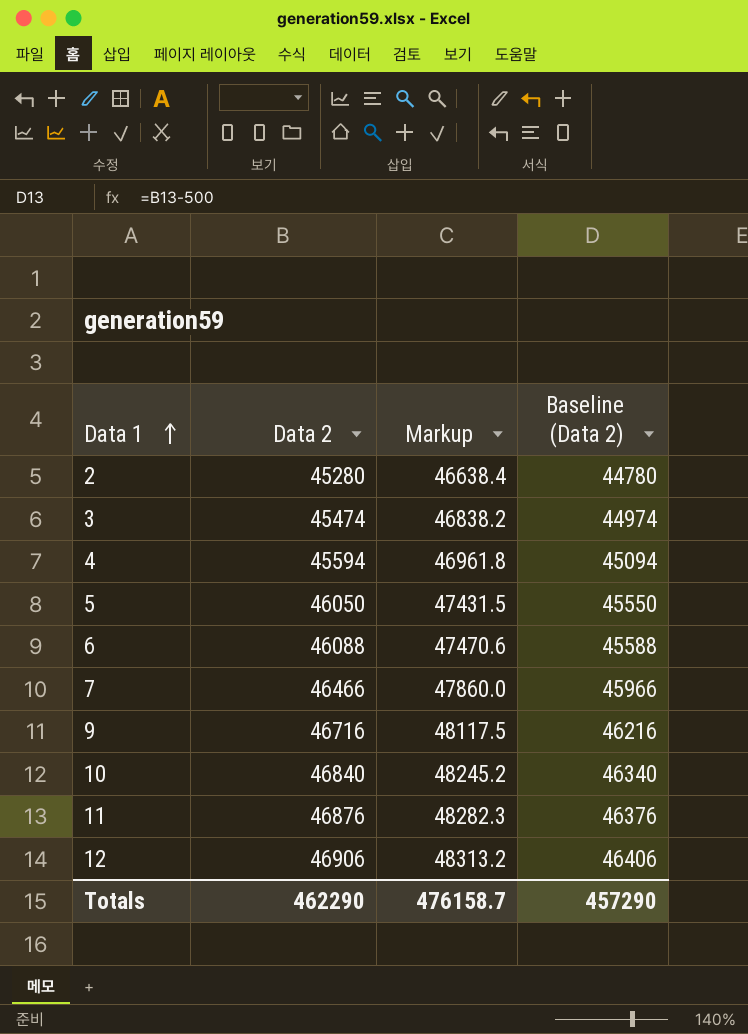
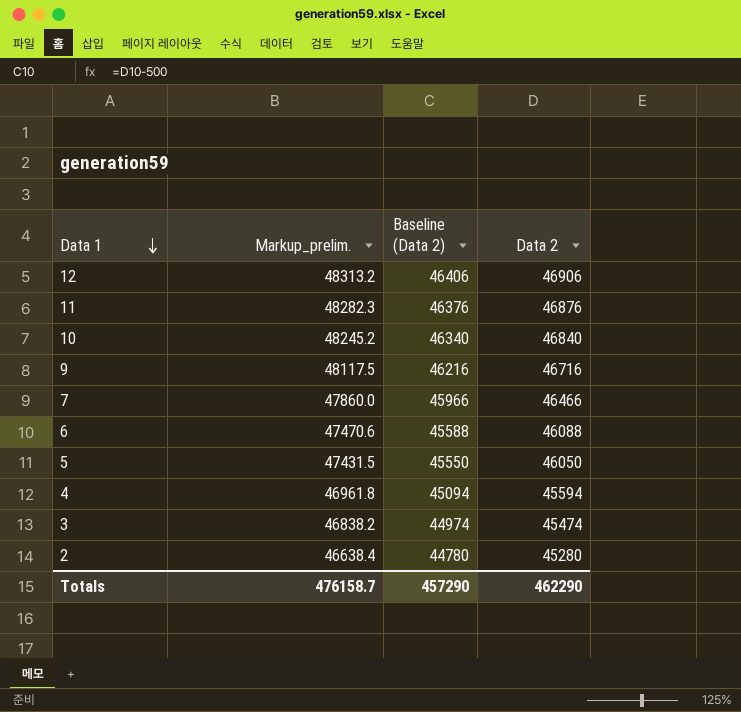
row order: Data 1 ascending -> Data 1 descending
column name: Markup -> Markup_prelim.
column Data 2 | position: 2 -> 4

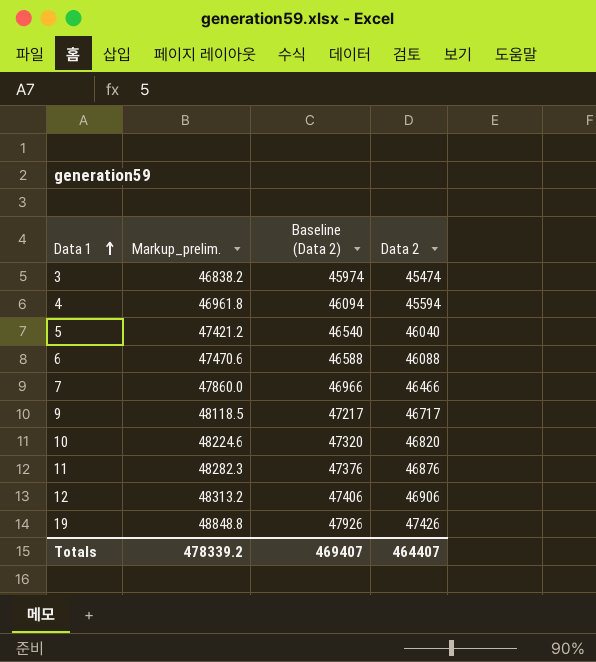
row order: Data 1 descending -> Data 1 ascending
column Baseline (Data 2) | formula: [Data 2] - 500 -> [Data 2] + 500
row 2: 46638.4 | 44780 | 45280 -> none
5 | Markup_prelim.: 47431.5 -> 47421.2
5 | Data 2: 46050 -> 46040
9 | Markup_prelim.: 48117.5 -> 48118.5
9 | Data 2: 46716 -> 46717
10 | Markup_prelim.: 48245.2 -> 48224.6
10 | Data 2: 46840 -> 46820
row 19: none -> 48848.8 | 47926 | 47426
Totals | Markup_prelim.: 476158.7 -> 478339.2
Totals | Baseline (Data 2): 457290 -> 469407
Totals | Data 2: 462290 -> 464407

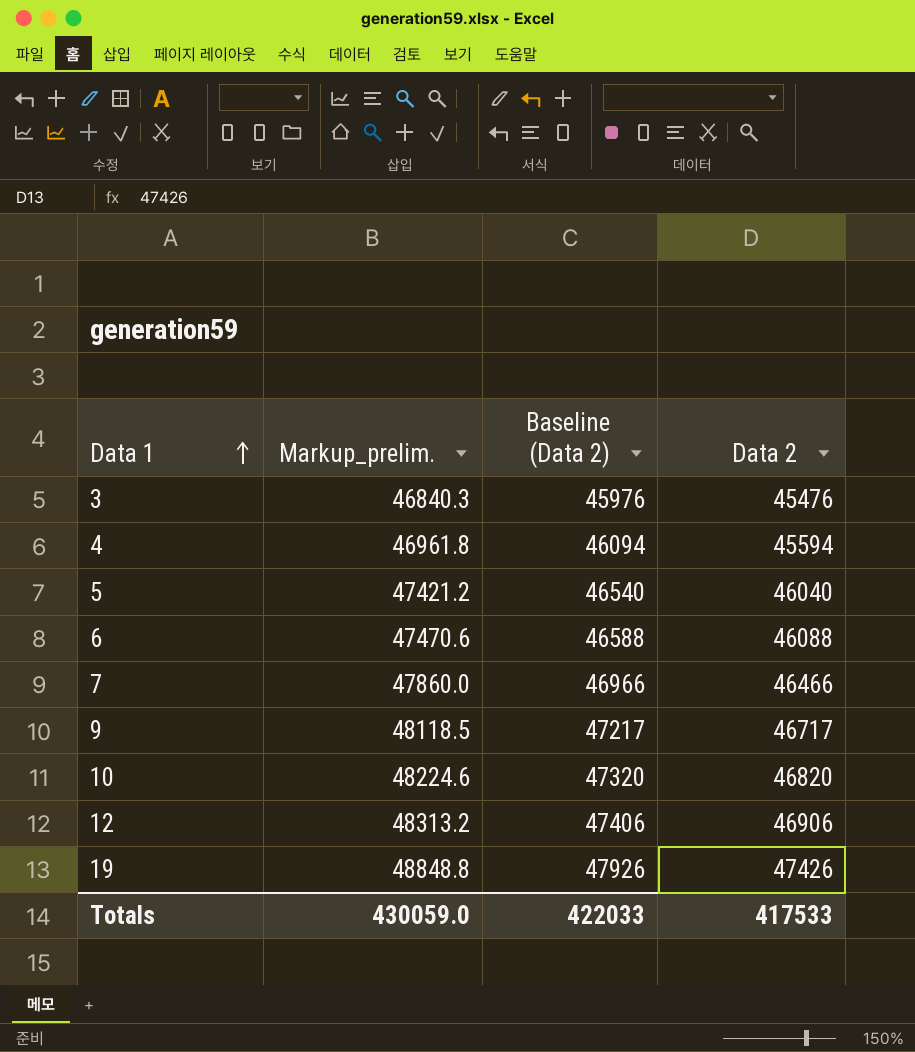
row 11: 48282.3 | 47376 | 46876 -> none
3 | Markup_prelim.: 46838.2 -> 46840.3
3 | Baseline (Data 2): 45974 -> 45976
3 | Data 2: 45474 -> 45476
Totals | Markup_prelim.: 478339.2 -> 430059.0
Totals | Baseline (Data 2): 469407 -> 422033
Totals | Data 2: 464407 -> 417533

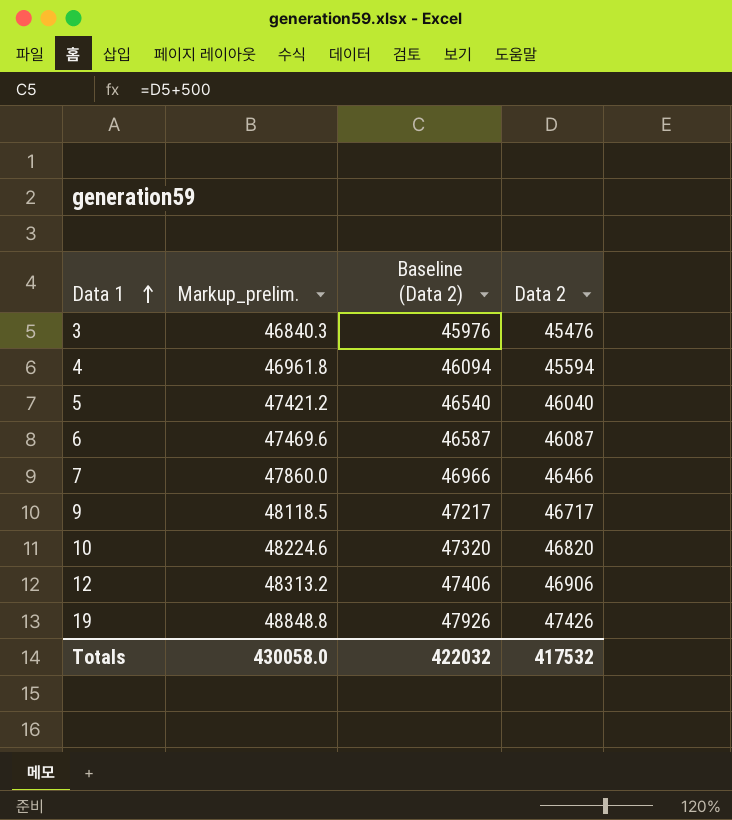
6 | Markup_prelim.: 47470.6 -> 47469.6
6 | Baseline (Data 2): 46588 -> 46587
6 | Data 2: 46088 -> 46087
Totals | Markup_prelim.: 430059.0 -> 430058.0
Totals | Baseline (Data 2): 422033 -> 422032
Totals | Data 2: 417533 -> 417532

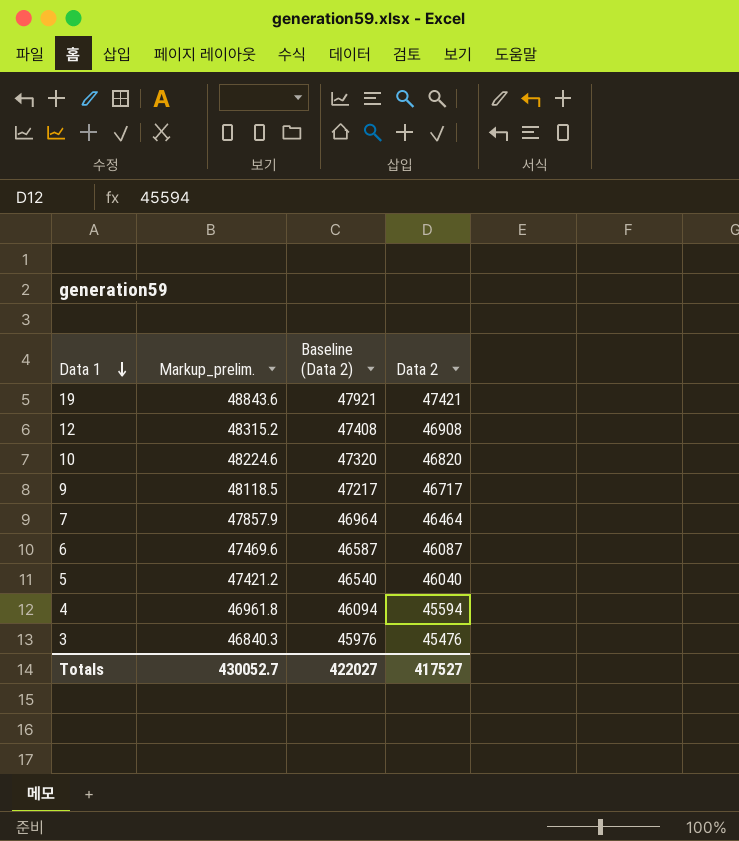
row order: Data 1 ascending -> Data 1 descending
19 | Markup_prelim.: 48848.8 -> 48843.6
19 | Baseline (Data 2): 47926 -> 47921
19 | Data 2: 47426 -> 47421
12 | Markup_prelim.: 48313.2 -> 48315.2
12 | Baseline (Data 2): 47406 -> 47408
12 | Data 2: 46906 -> 46908
7 | Markup_prelim.: 47860.0 -> 47857.9
7 | Baseline (Data 2): 46966 -> 46964
7 | Data 2: 46466 -> 46464
Totals | Markup_prelim.: 430058.0 -> 430052.7
Totals | Baseline (Data 2): 422032 -> 422027
Totals | Data 2: 417532 -> 417527

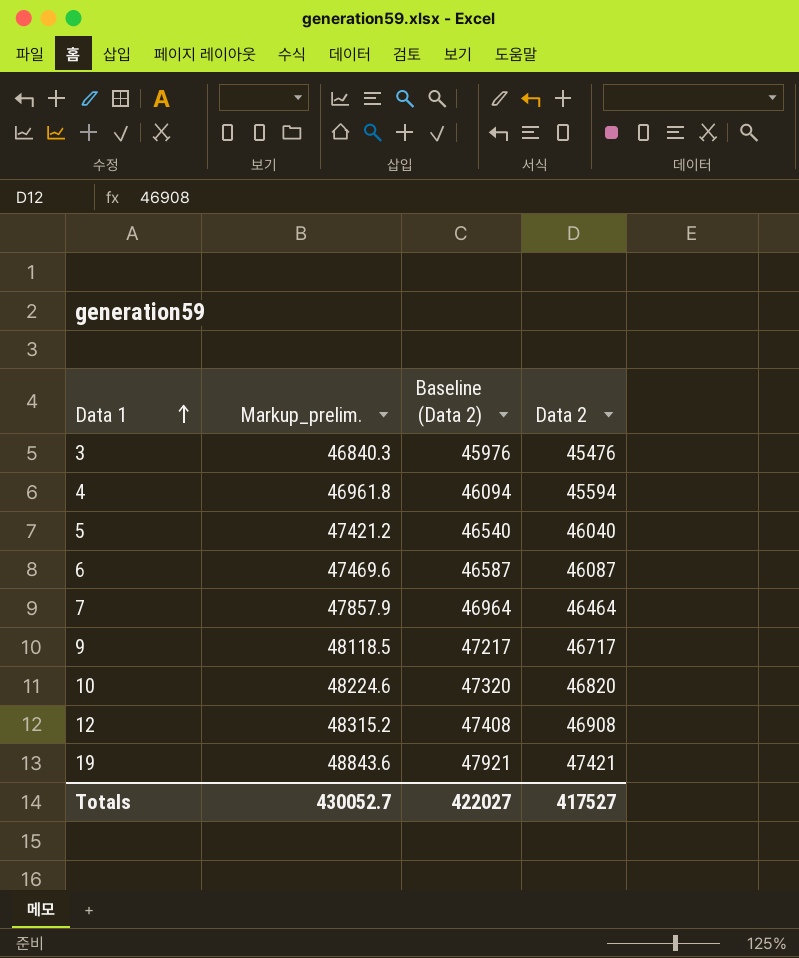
row order: Data 1 descending -> Data 1 ascending

